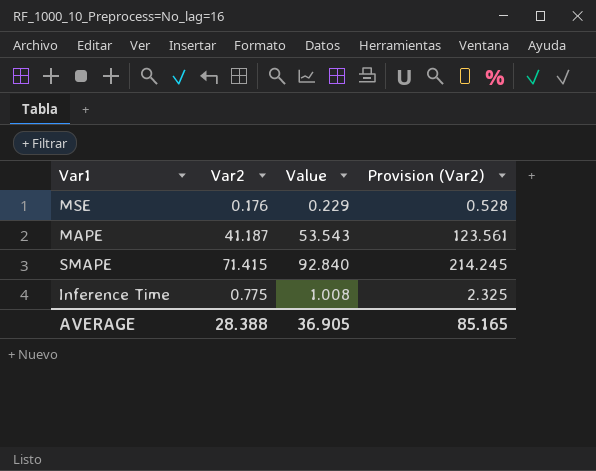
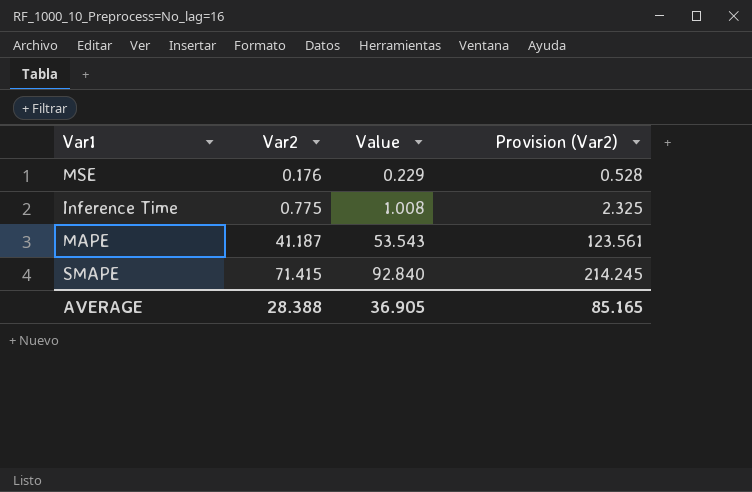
row order: none -> Var2 ascending

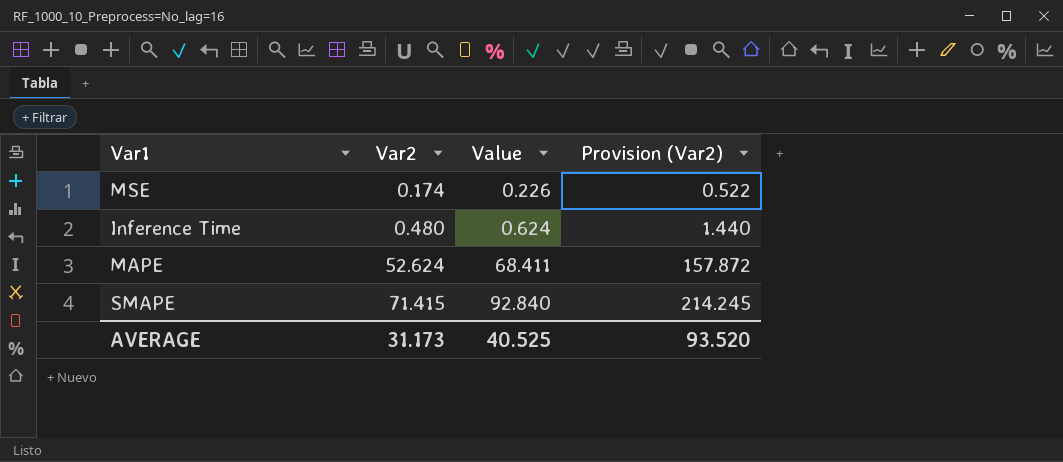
MSE | Var2: 0.176 -> 0.174
MSE | Value: 0.229 -> 0.226
MSE | Provision (Var2): 0.528 -> 0.522
Inference Time | Var2: 0.775 -> 0.480
Inference Time | Value: 1.008 -> 0.624
Inference Time | Provision (Var2): 2.325 -> 1.440
MAPE | Var2: 41.187 -> 52.624
MAPE | Value: 53.543 -> 68.411
MAPE | Provision (Var2): 123.561 -> 157.872
AVERAGE | Var2: 28.388 -> 31.173
AVERAGE | Value: 36.905 -> 40.525
AVERAGE | Provision (Var2): 85.165 -> 93.520

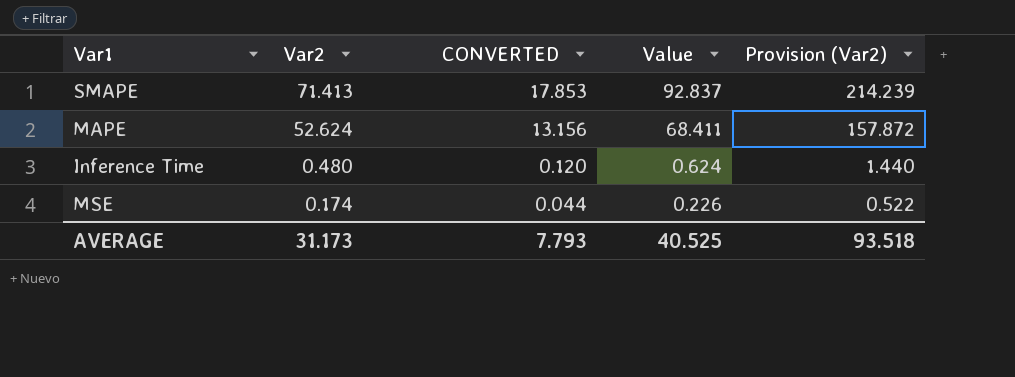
row order: Var2 ascending -> Var2 descending
column CONVERTED | formula: none -> [Var2] * 0.25
SMAPE | Var2: 71.415 -> 71.413
SMAPE | Value: 92.840 -> 92.837
SMAPE | Provision (Var2): 214.245 -> 214.239
AVERAGE | Provision (Var2): 93.520 -> 93.518

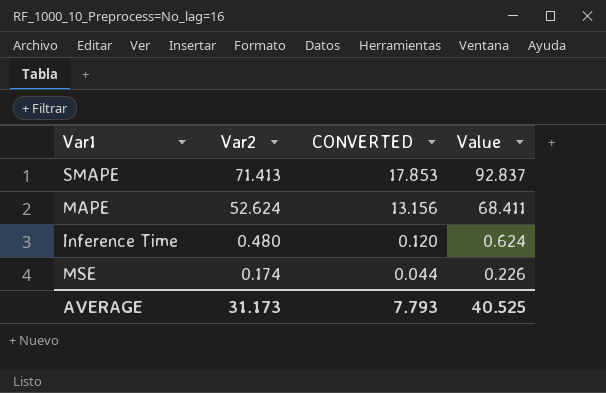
column Provision (Var2) | formula: [Var2] * 3 -> none

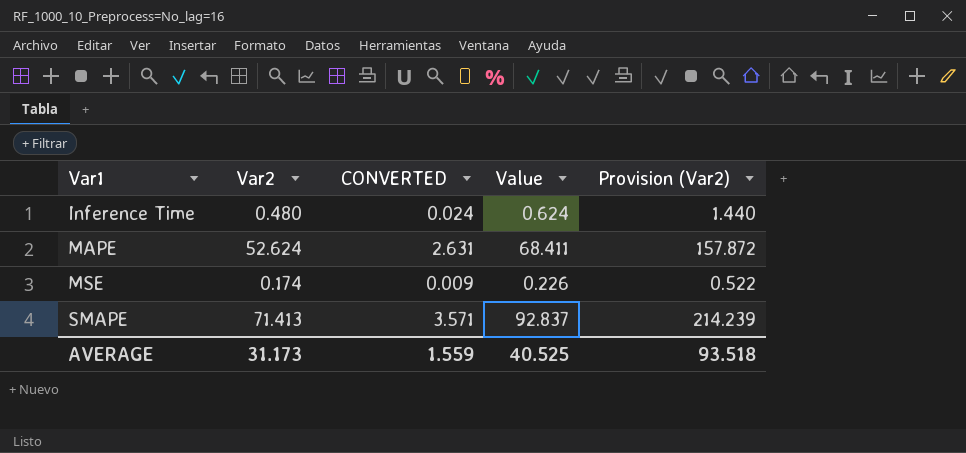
row order: Var2 descending -> Var1 ascending
column CONVERTED | formula: [Var2] * 0.25 -> [Var2] * 0.05
column Provision (Var2) | formula: none -> [Var2] * 3
AVERAGE | CONVERTED: 7.793 -> 1.559

